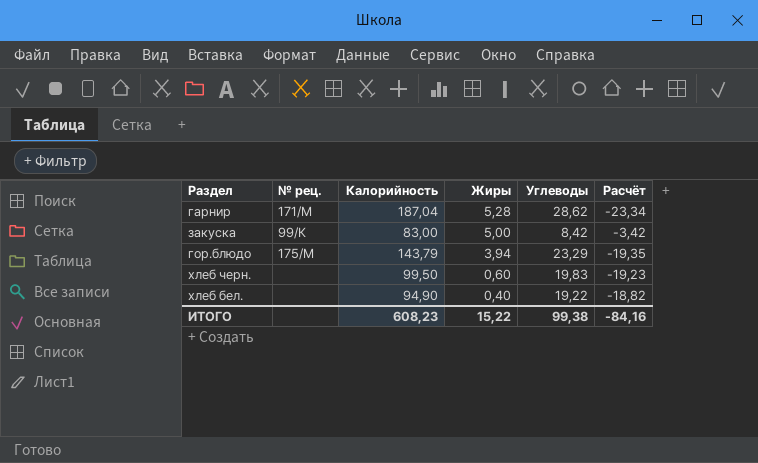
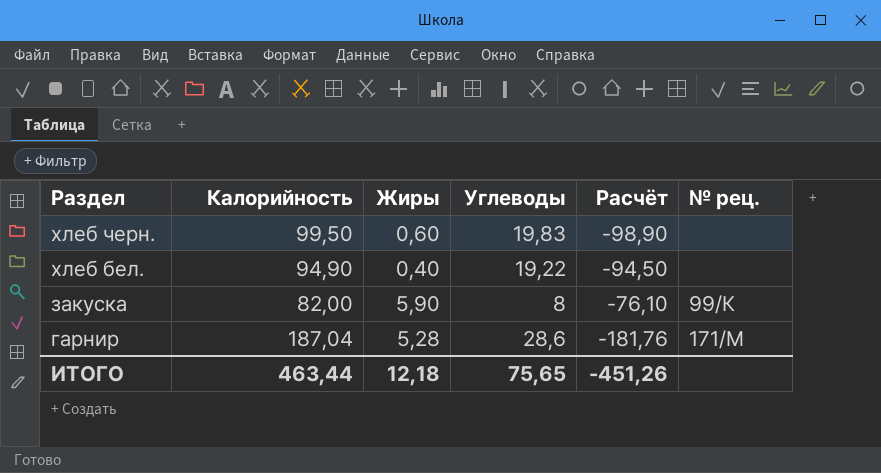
row order: Жиры descending -> Раздел descending
column Расчёт | formula: [Жиры] - [Углеводы] -> [Жиры] - [Калорийность]
column № рец. | position: 2 -> 6
row гор.блюдо: 175/М | 143,79 | 3,94 | 23,29 | -19,35 -> none
закуска | Калорийность: 83,00 -> 82,00
закуска | Жиры: 5,00 -> 5,90
закуска | Углеводы: 8,42 -> 8
гарнир | Углеводы: 28,62 -> 28,6
ИТОГО | Калорийность: 608,23 -> 463,44
ИТОГО | Жиры: 15,22 -> 12,18
ИТОГО | Углеводы: 99,38 -> 75,65
ИТОГО | Расчёт: -84,16 -> -451,26

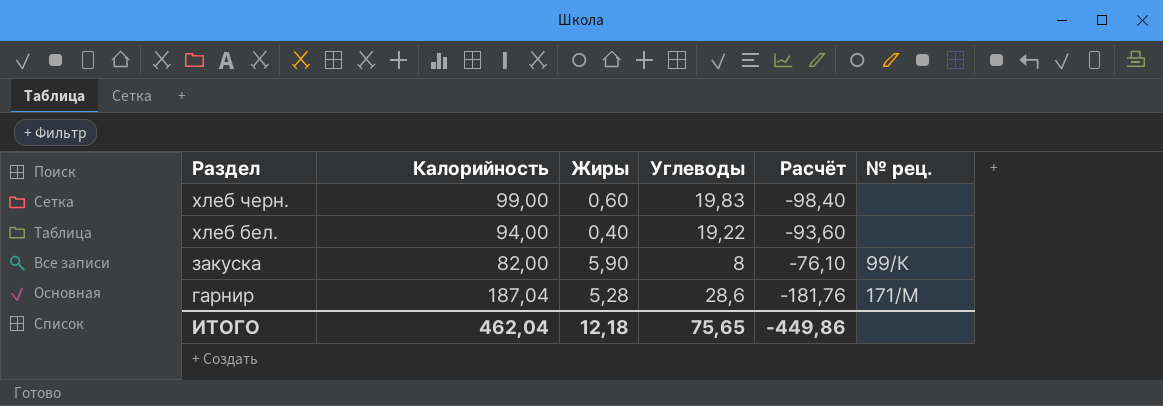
хлеб черн. | Калорийность: 99,50 -> 99,00
хлеб черн. | Расчёт: -98,90 -> -98,40
хлеб бел. | Калорийность: 94,90 -> 94,00
хлеб бел. | Расчёт: -94,50 -> -93,60
ИТОГО | Калорийность: 463,44 -> 462,04
ИТОГО | Расчёт: -451,26 -> -449,86

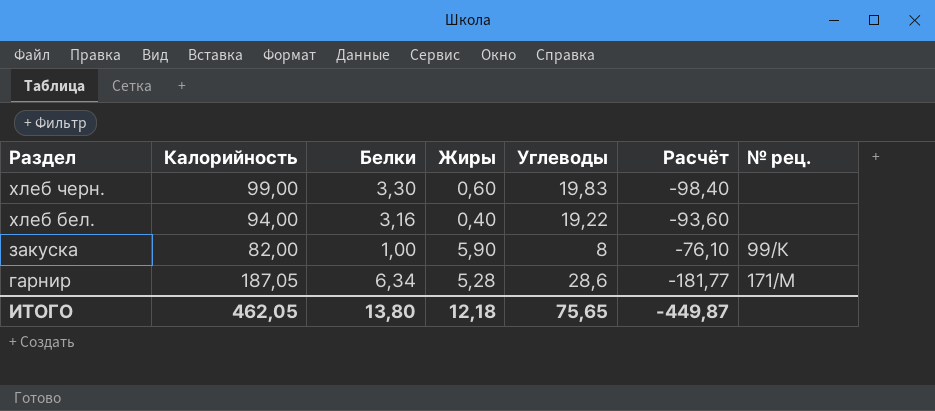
column Белки | position: none -> 3
гарнир | Калорийность: 187,04 -> 187,05
гарнир | Расчёт: -181,76 -> -181,77
ИТОГО | Калорийность: 462,04 -> 462,05
ИТОГО | Расчёт: -449,86 -> -449,87

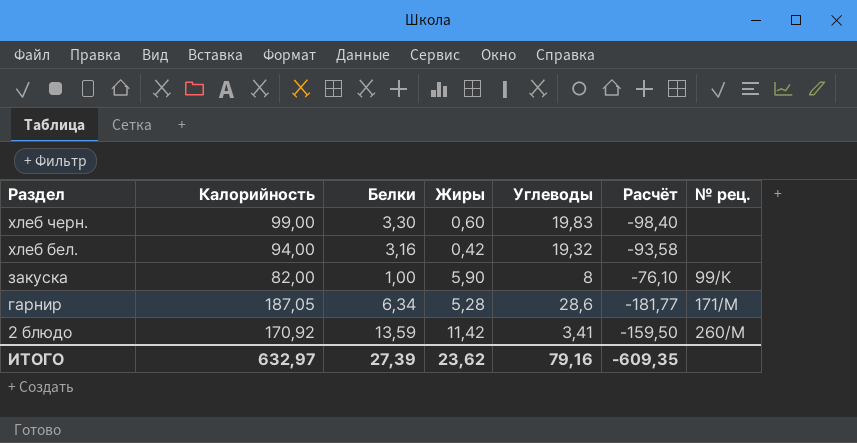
хлеб бел. | Жиры: 0,40 -> 0,42
хлеб бел. | Углеводы: 19,22 -> 19,32
хлеб бел. | Расчёт: -93,60 -> -93,58
row 2 блюдо: none -> 170,92 | 13,59 | 11,42 | 3,41 | -159,50 | 260/М
ИТОГО | Калорийность: 462,05 -> 632,97
ИТОГО | Белки: 13,80 -> 27,39
ИТОГО | Жиры: 12,18 -> 23,62
ИТОГО | Углеводы: 75,65 -> 79,16
ИТОГО | Расчёт: -449,87 -> -609,35

